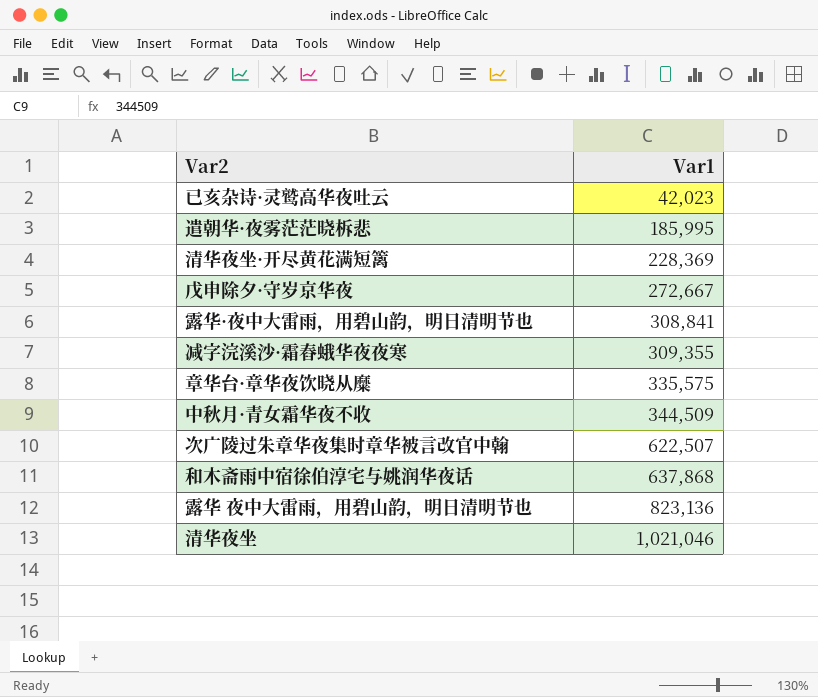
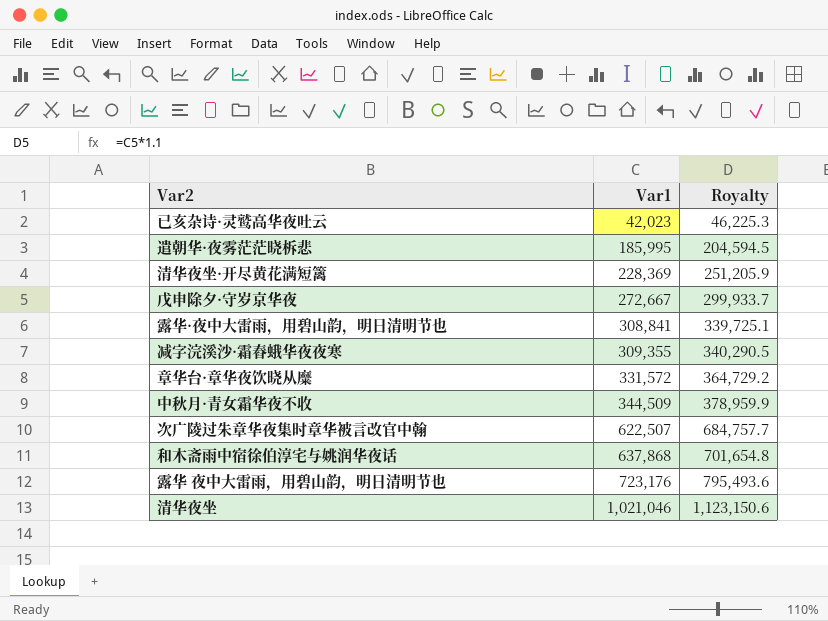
column Royalty | formula: none -> [Var1] * 1.1
章华台·章华夜饮晓从糜 | Var1: 335,575 -> 331,572
露华 夜中大雷雨，用碧山韵，明日清明节也 | Var1: 823,136 -> 723,176

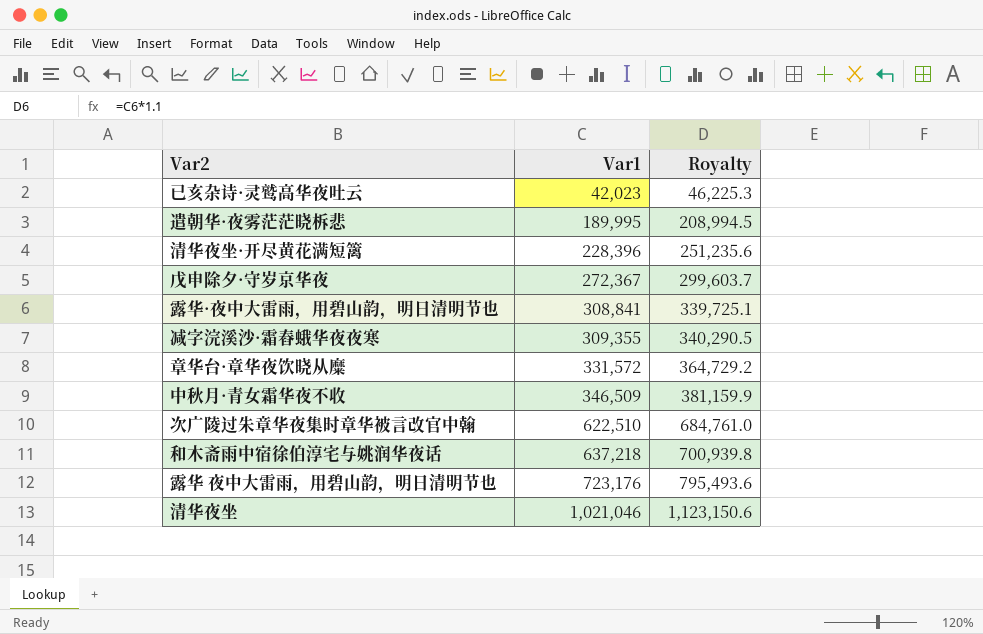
遣朝华·夜雾茫茫晓柝悲 | Var1: 185,995 -> 189,995
遣朝华·夜雾茫茫晓柝悲 | Royalty: 204,594.5 -> 208,994.5
清华夜坐·开尽黄花满短篱 | Var1: 228,369 -> 228,396
清华夜坐·开尽黄花满短篱 | Royalty: 251,205.9 -> 251,235.6
戊申除夕·守岁京华夜 | Var1: 272,667 -> 272,367
戊申除夕·守岁京华夜 | Royalty: 299,933.7 -> 299,603.7
中秋月·青女霜华夜不收 | Var1: 344,509 -> 346,509
中秋月·青女霜华夜不收 | Royalty: 378,959.9 -> 381,159.9
次广陵过朱章华夜集时章华被言改官中翰 | Var1: 622,507 -> 622,510
次广陵过朱章华夜集时章华被言改官中翰 | Royalty: 684,757.7 -> 684,761.0
和木斋雨中宿徐伯淳宅与姚润华夜话 | Var1: 637,868 -> 637,218
和木斋雨中宿徐伯淳宅与姚润华夜话 | Royalty: 701,654.8 -> 700,939.8

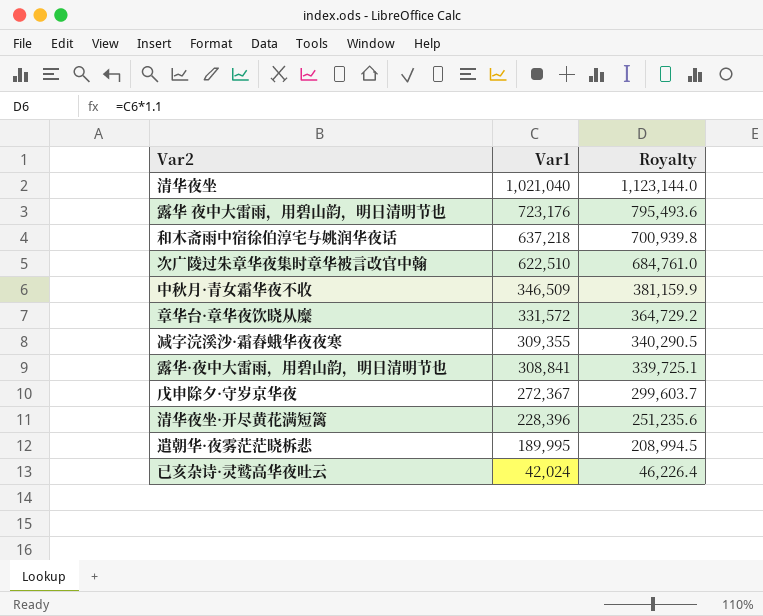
row order: Var1 ascending -> Var1 descending
清华夜坐 | Var1: 1,021,046 -> 1,021,040
清华夜坐 | Royalty: 1,123,150.6 -> 1,123,144.0
已亥杂诗·灵鹫高华夜吐云 | Var1: 42,023 -> 42,024
已亥杂诗·灵鹫高华夜吐云 | Royalty: 46,225.3 -> 46,226.4

